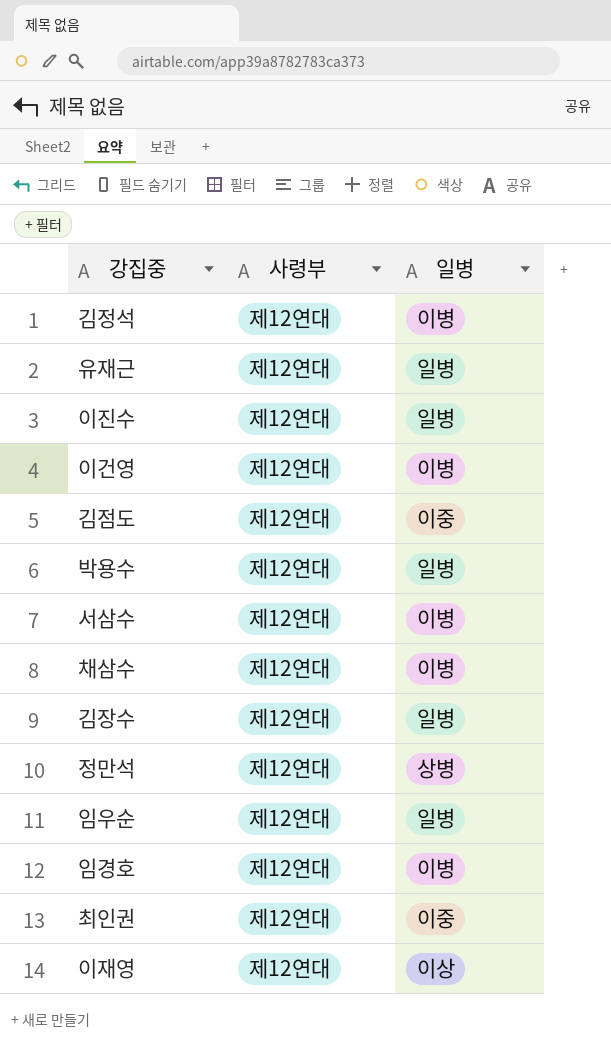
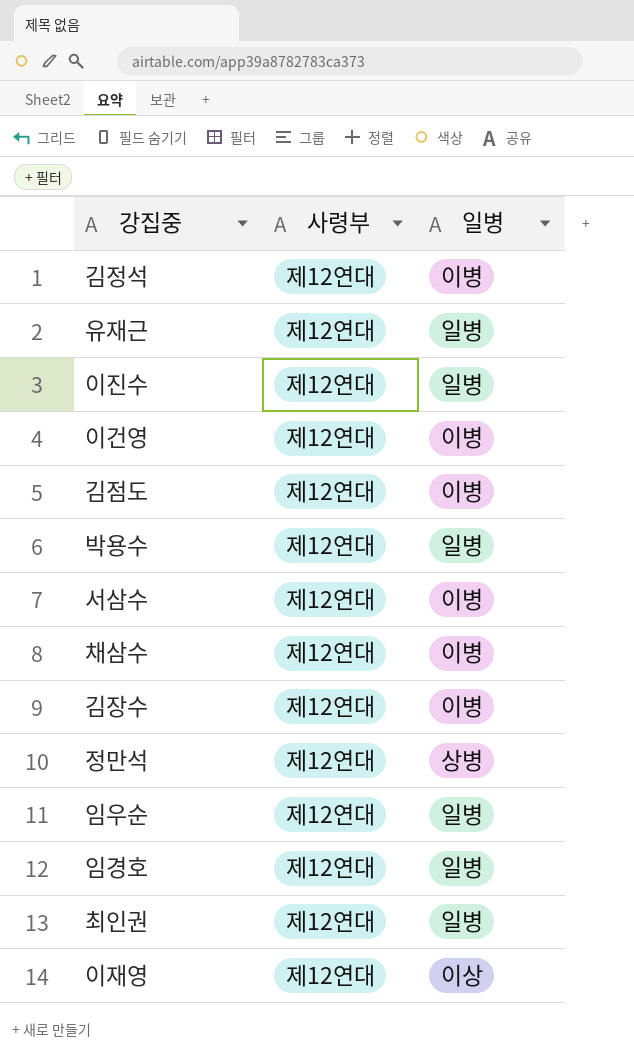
김점도 | 일병: 이중 -> 이병
김장수 | 일병: 일병 -> 이병
임경호 | 일병: 이병 -> 일병
최인권 | 일병: 이중 -> 일병

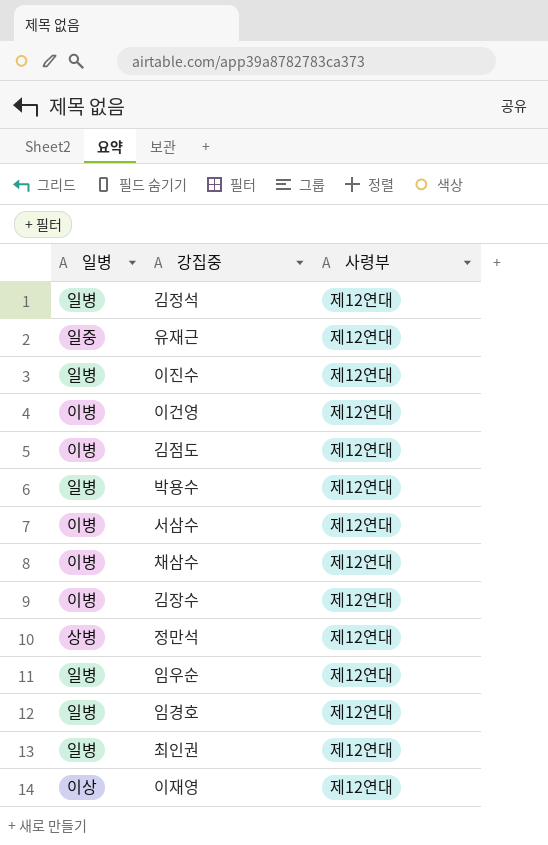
column 일병 | position: 3 -> 1
김정석 | 일병: 이병 -> 일병
유재근 | 일병: 일병 -> 일중

